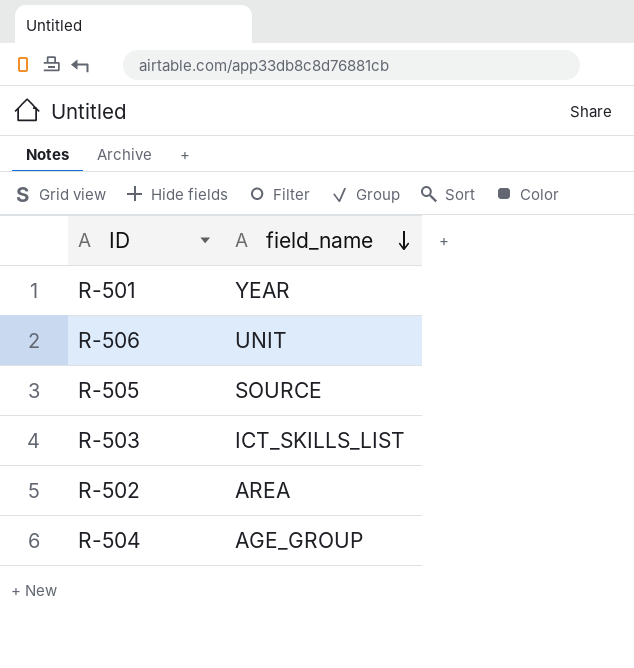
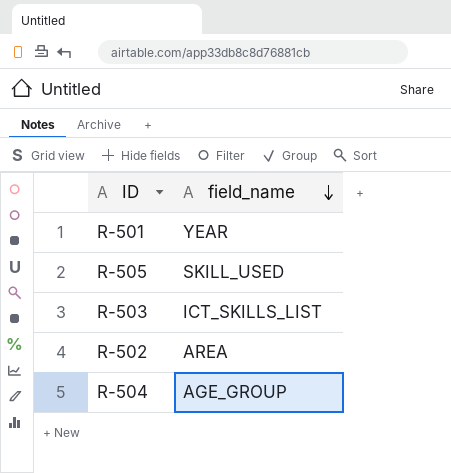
row R-506: UNIT -> none
R-505 | field_name: SOURCE -> SKILL_USED

